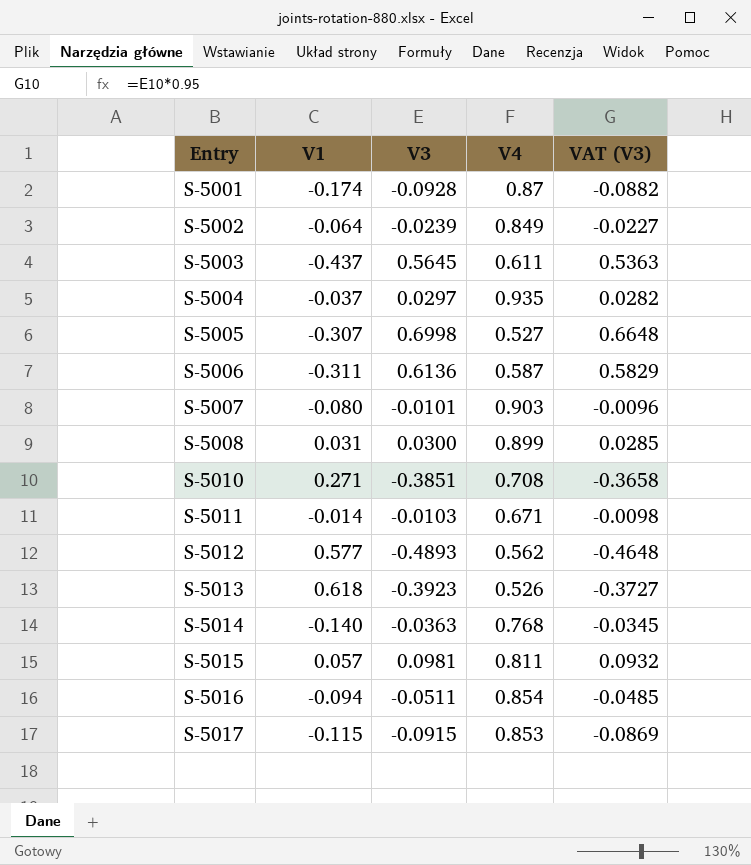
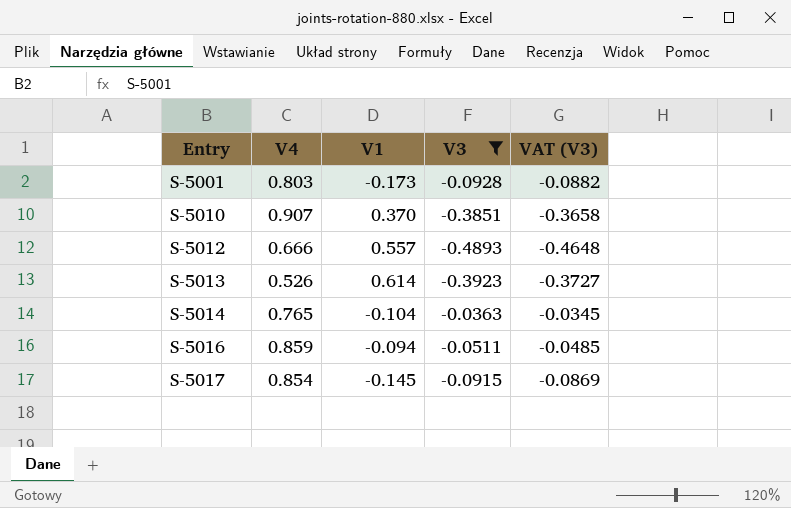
filter: none -> V3 <= -0.0363
column V4 | position: 4 -> 2
S-5001 | V4: 0.87 -> 0.803
S-5001 | V1: -0.174 -> -0.173
S-5010 | V4: 0.708 -> 0.907
S-5010 | V1: 0.271 -> 0.370
S-5012 | V4: 0.562 -> 0.666
S-5012 | V1: 0.577 -> 0.557
S-5013 | V1: 0.618 -> 0.614
S-5014 | V4: 0.768 -> 0.765
S-5014 | V1: -0.140 -> -0.104
S-5016 | V4: 0.854 -> 0.859
S-5017 | V4: 0.853 -> 0.854
S-5017 | V1: -0.115 -> -0.145

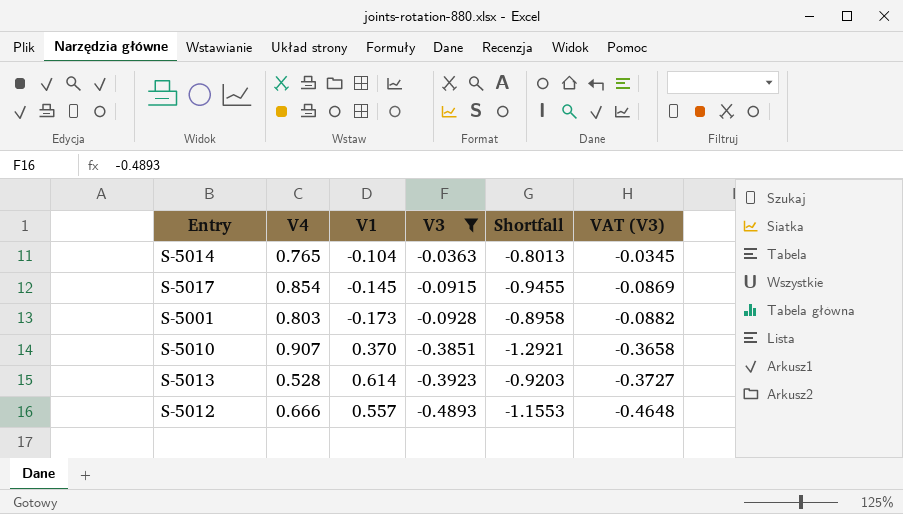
row order: Entry ascending -> V3 descending
column Shortfall | formula: none -> [V3] - [V4]
row S-5016: 0.859 | -0.094 | -0.0511 | -0.0485 -> none
S-5013 | V4: 0.526 -> 0.528

